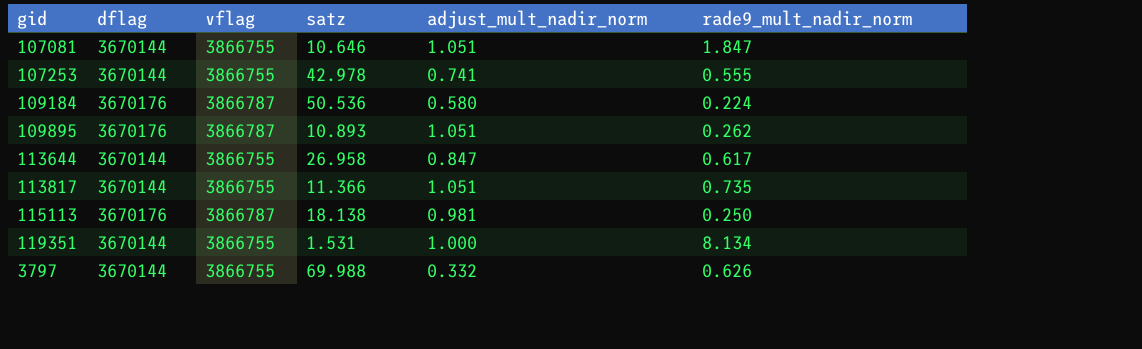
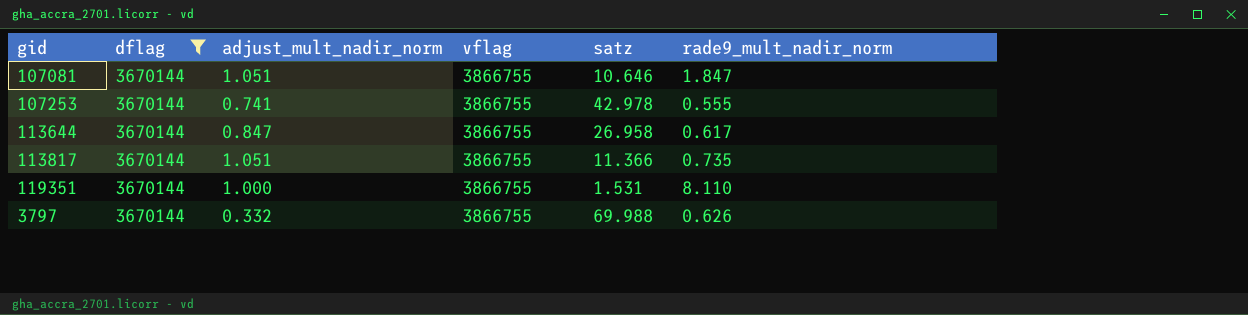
filter: none -> dflag = 3670144
column adjust_mult_nadir_norm | position: 5 -> 3
119351 | rade9_mult_nadir_norm: 8.134 -> 8.110

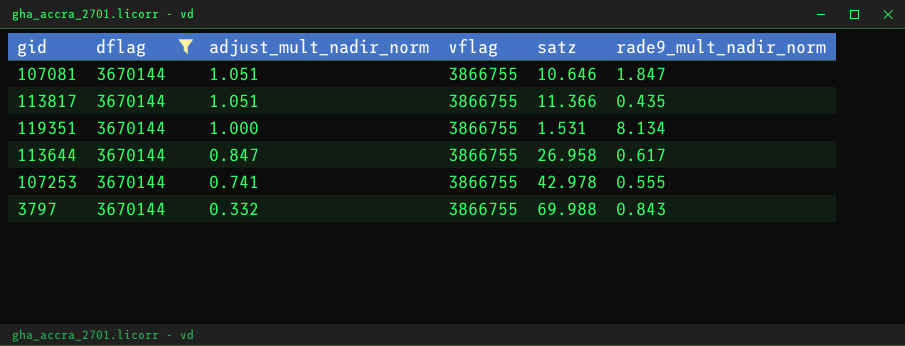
row order: none -> adjust_mult_nadir_norm descending
113817 | rade9_mult_nadir_norm: 0.735 -> 0.435
119351 | rade9_mult_nadir_norm: 8.110 -> 8.134
3797 | rade9_mult_nadir_norm: 0.626 -> 0.843

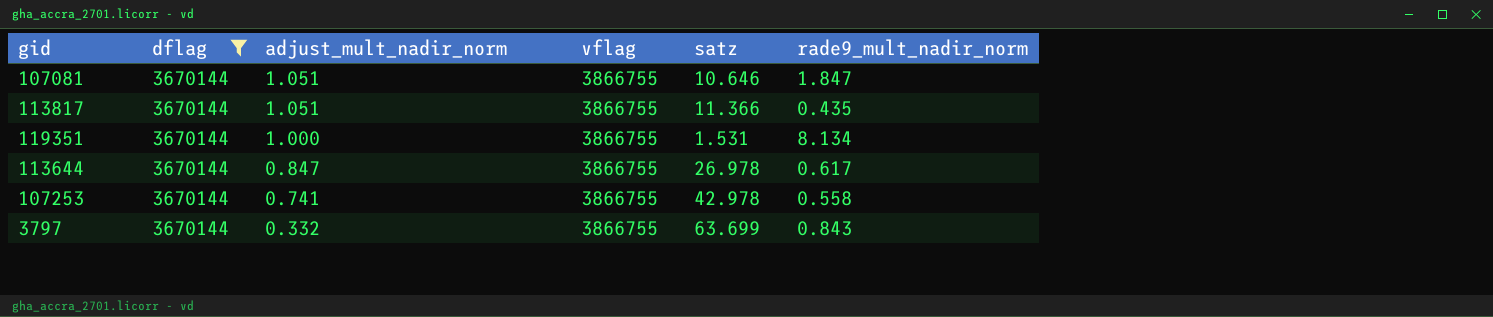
113644 | satz: 26.958 -> 26.978
107253 | rade9_mult_nadir_norm: 0.555 -> 0.558
3797 | satz: 69.988 -> 63.699

